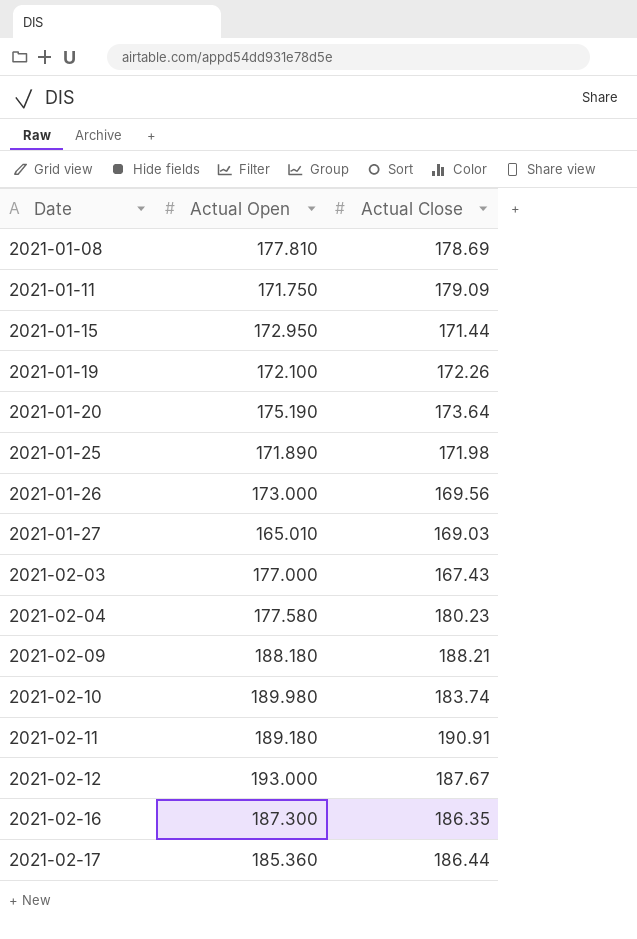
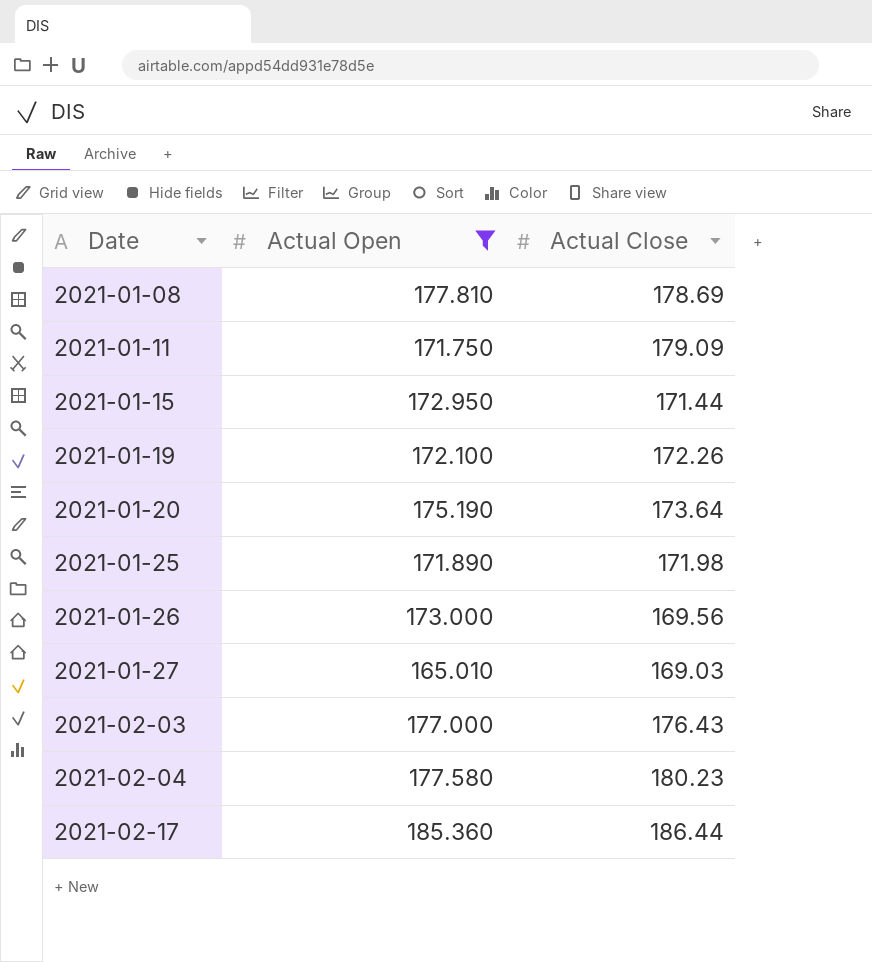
filter: none -> Actual Open <= 185.360
2021-02-03 | Actual Close: 167.43 -> 176.43

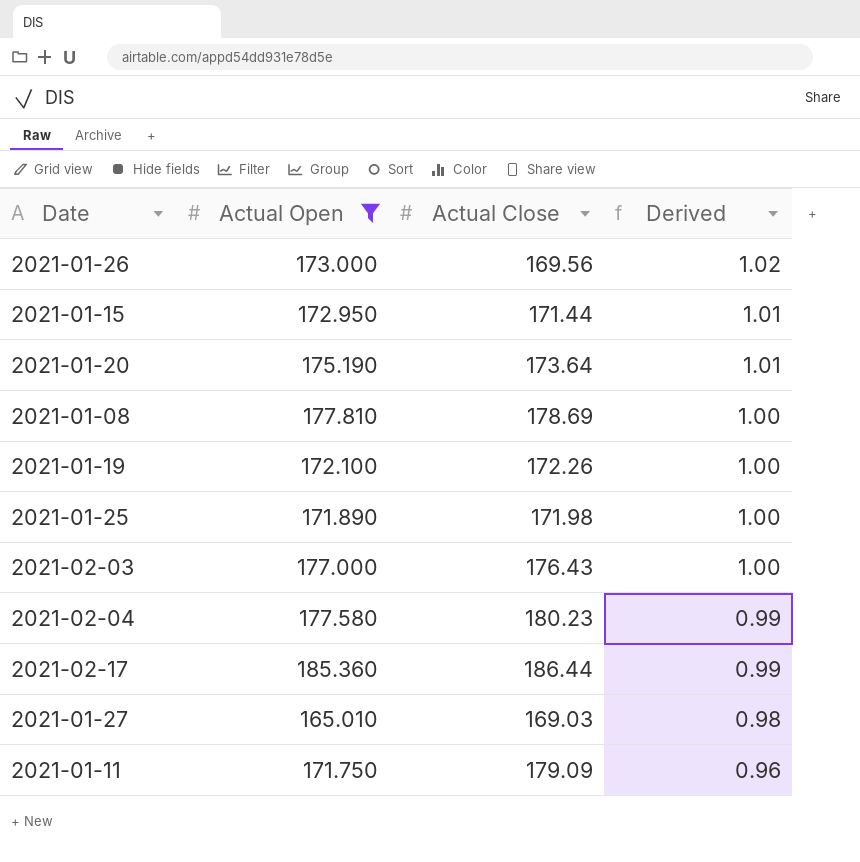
row order: Date ascending -> Derived descending
column Derived | formula: none -> [Actual Open] / [Actual Close]

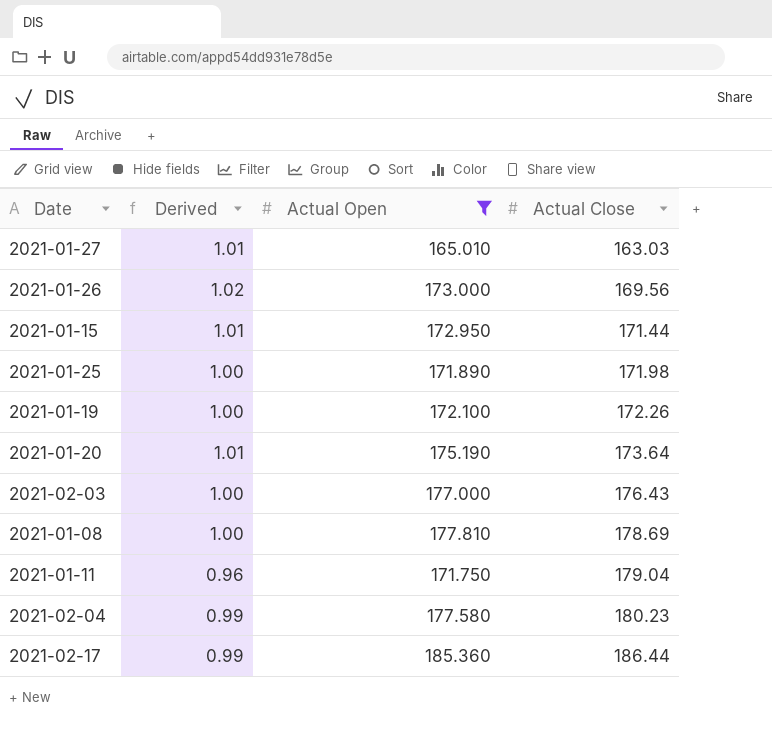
row order: Derived descending -> Actual Close ascending
column Derived | position: 4 -> 2
2021-01-27 | Derived: 0.98 -> 1.01
2021-01-27 | Actual Close: 169.03 -> 163.03
2021-01-11 | Actual Close: 179.09 -> 179.04

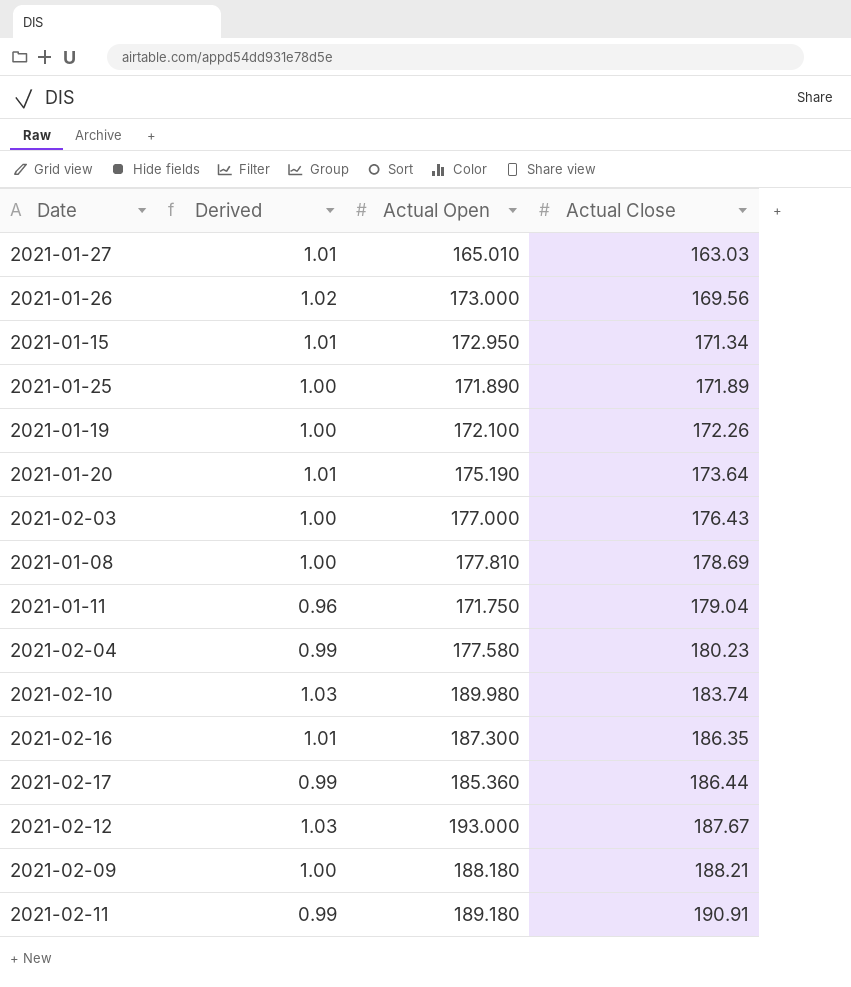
filter: Actual Open <= 185.360 -> none
2021-01-15 | Actual Close: 171.44 -> 171.34
2021-01-25 | Actual Close: 171.98 -> 171.89

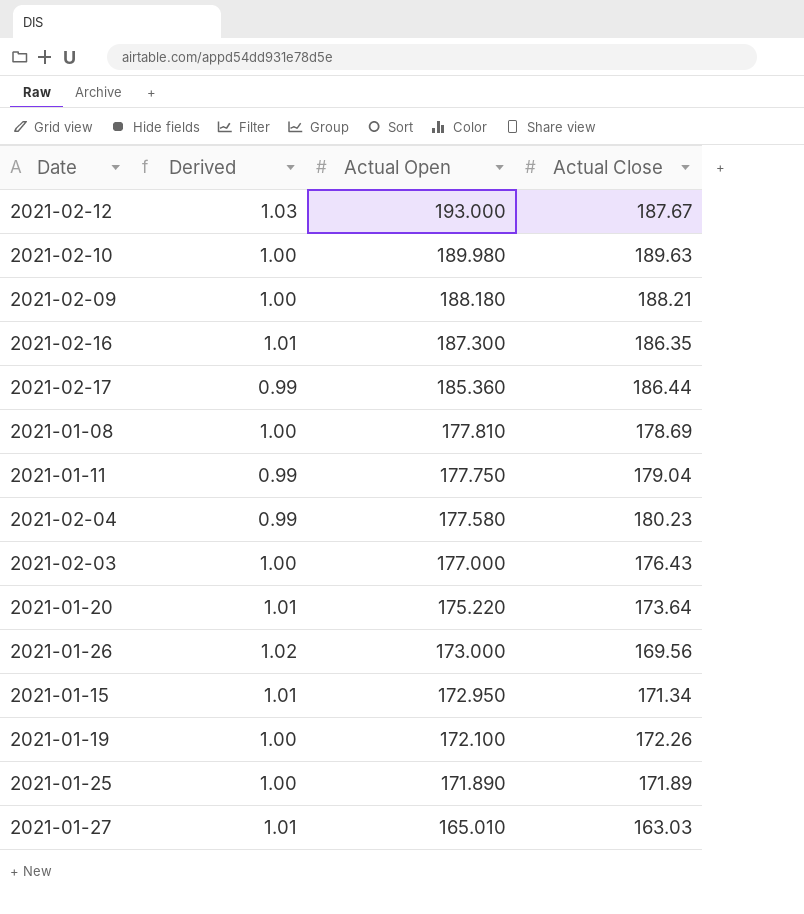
row order: Actual Close ascending -> Actual Open descending
row 2021-02-11: 0.99 | 189.180 | 190.91 -> none
2021-02-10 | Derived: 1.03 -> 1.00
2021-02-10 | Actual Close: 183.74 -> 189.63
2021-01-11 | Derived: 0.96 -> 0.99
2021-01-11 | Actual Open: 171.750 -> 177.750
2021-01-20 | Actual Open: 175.190 -> 175.220

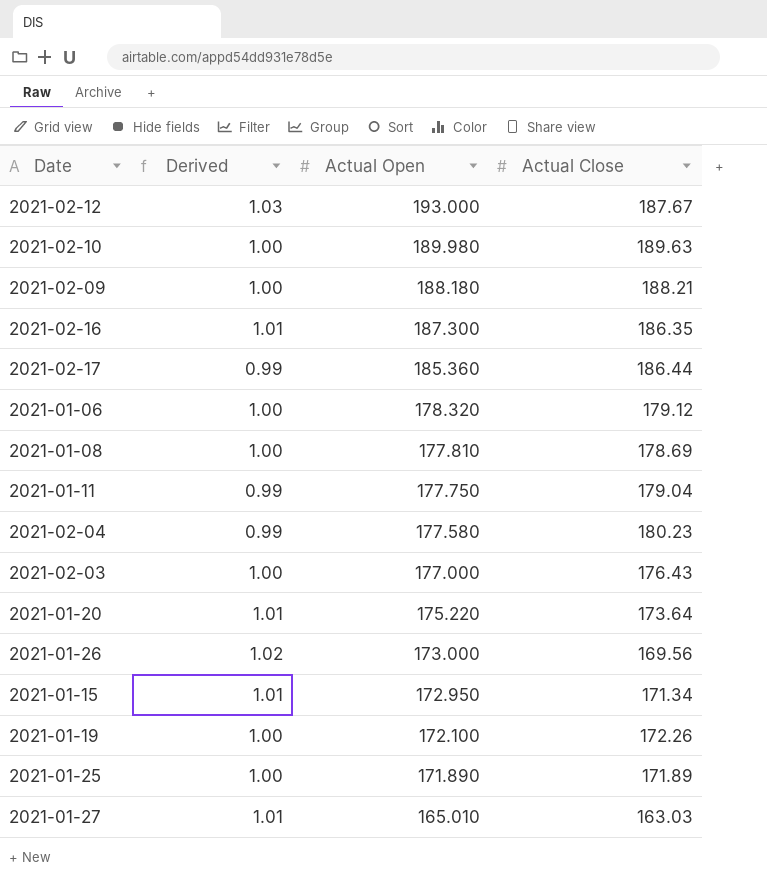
row 2021-01-06: none -> 1.00 | 178.320 | 179.12

